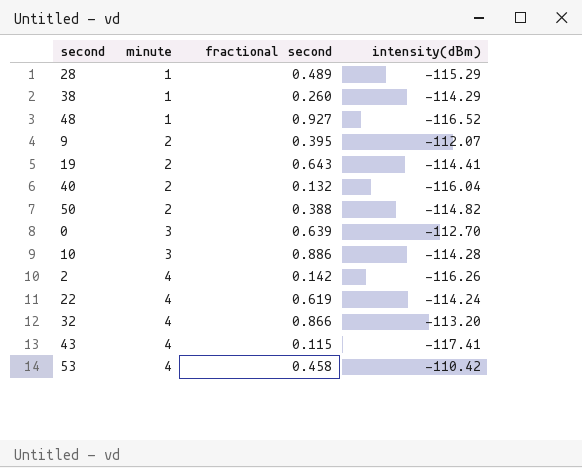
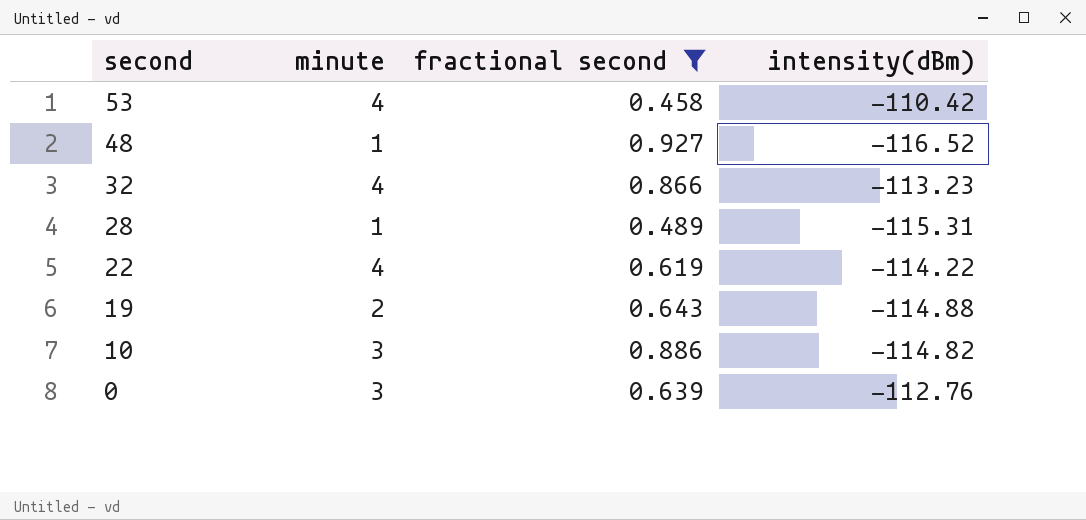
filter: none -> fractional second >= 0.458
row order: minute ascending -> second descending
32 | intensity(dBm): -113.20 -> -113.23
28 | intensity(dBm): -115.29 -> -115.31
22 | intensity(dBm): -114.24 -> -114.22
19 | intensity(dBm): -114.41 -> -114.88
10 | intensity(dBm): -114.28 -> -114.82
0 | intensity(dBm): -112.70 -> -112.76

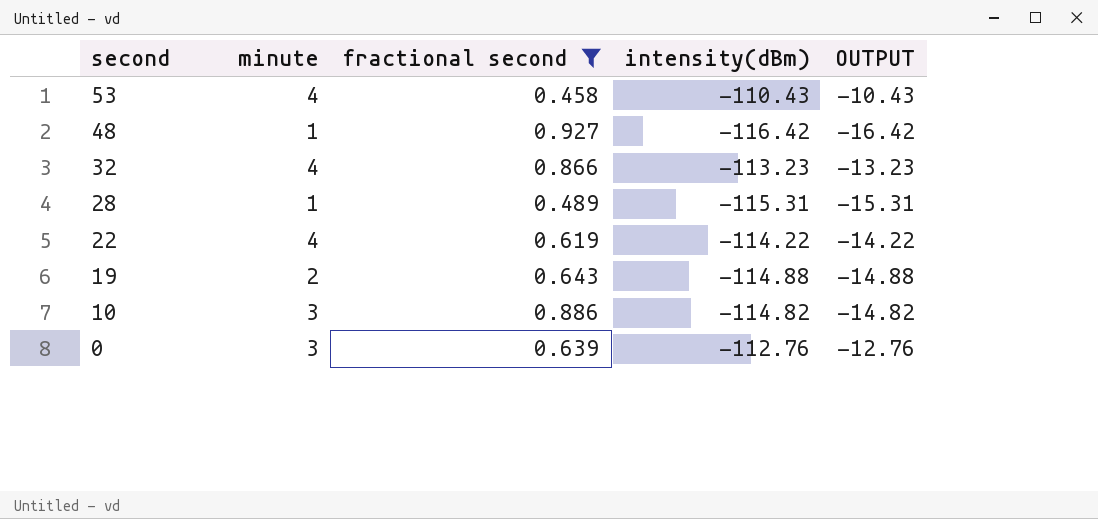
column OUTPUT | formula: none -> [intensity(dBm)] + 100
53 | intensity(dBm): -110.42 -> -110.43
48 | intensity(dBm): -116.52 -> -116.42

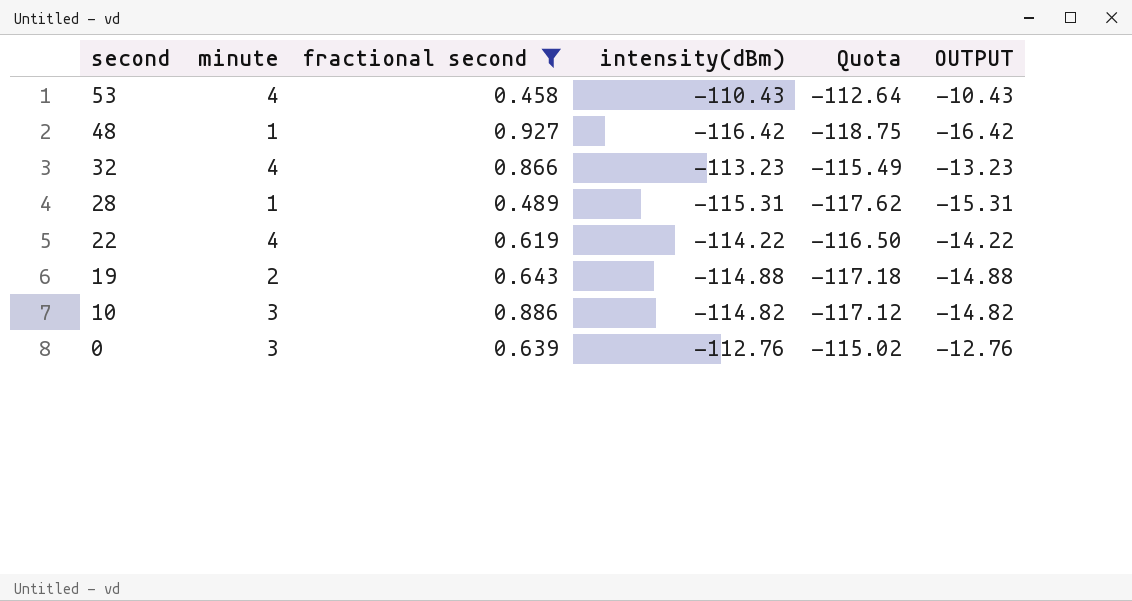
column Quota | formula: none -> [intensity(dBm)] * 1.02

